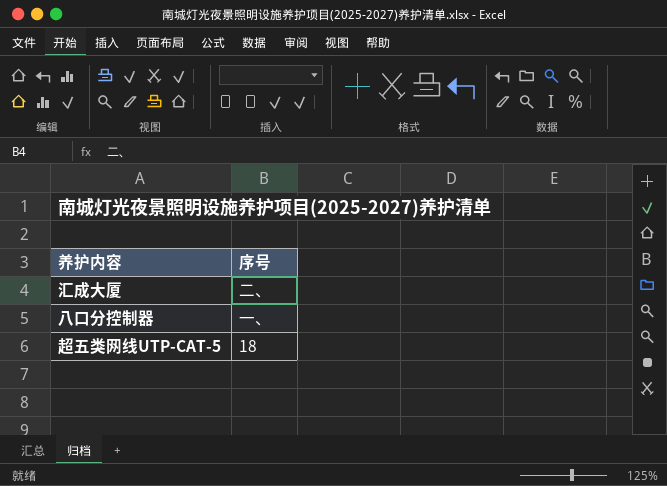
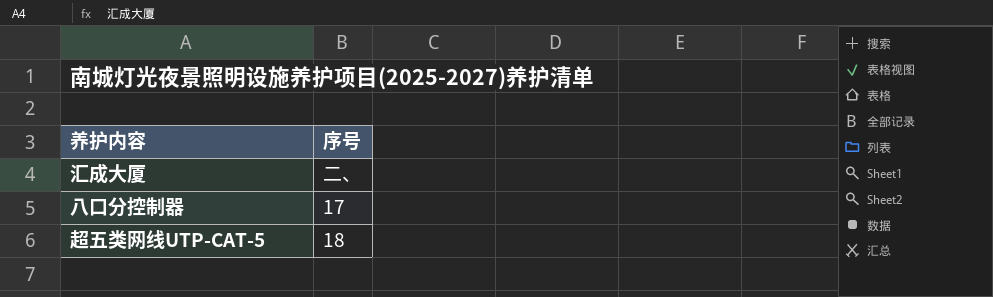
八口分控制器 | 序号: 一、 -> 17

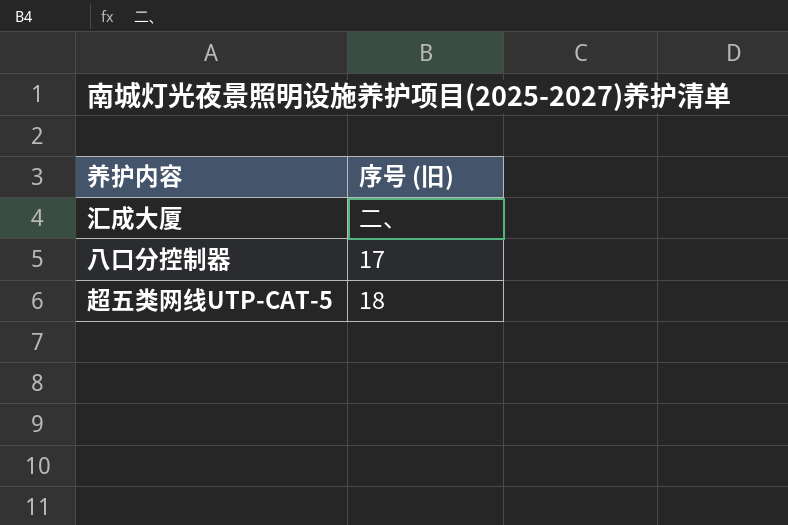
column name: 序号 -> 序号 (旧)

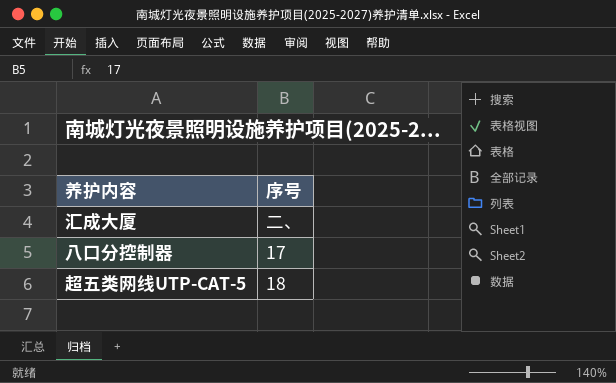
column name: 序号 (旧) -> 序号

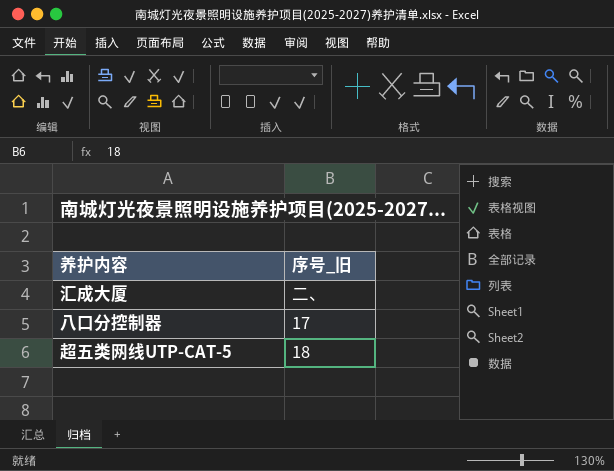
column name: 序号 -> 序号_旧

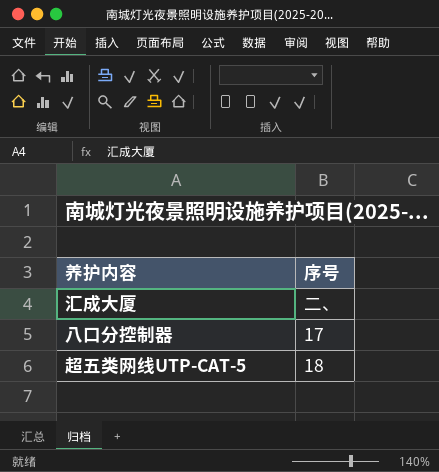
column name: 序号_旧 -> 序号

